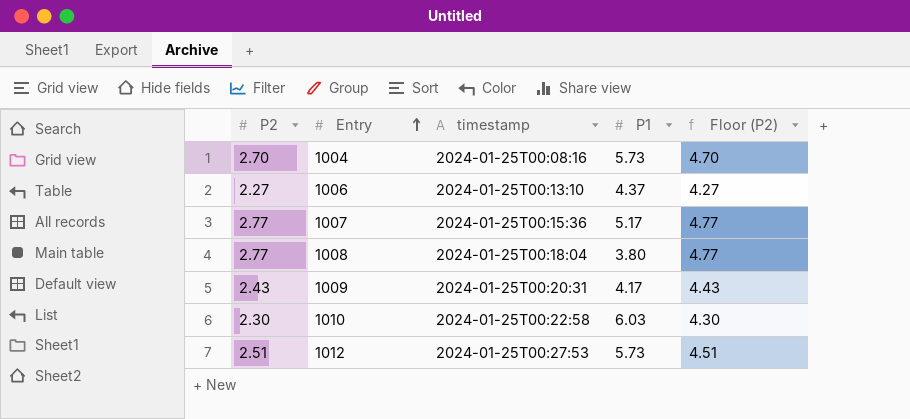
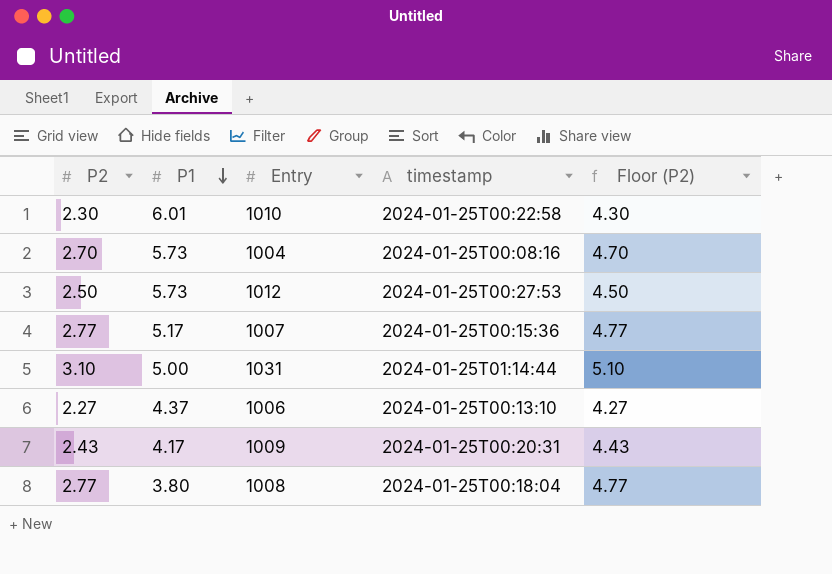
row order: Entry ascending -> P1 descending
column P1 | position: 4 -> 2
1010 | P1: 6.03 -> 6.01
1012 | P2: 2.51 -> 2.50
1012 | Floor (P2): 4.51 -> 4.50
row 1031: none -> 3.10 | 5.00 | 2024-01-25T01:14:44 | 5.10

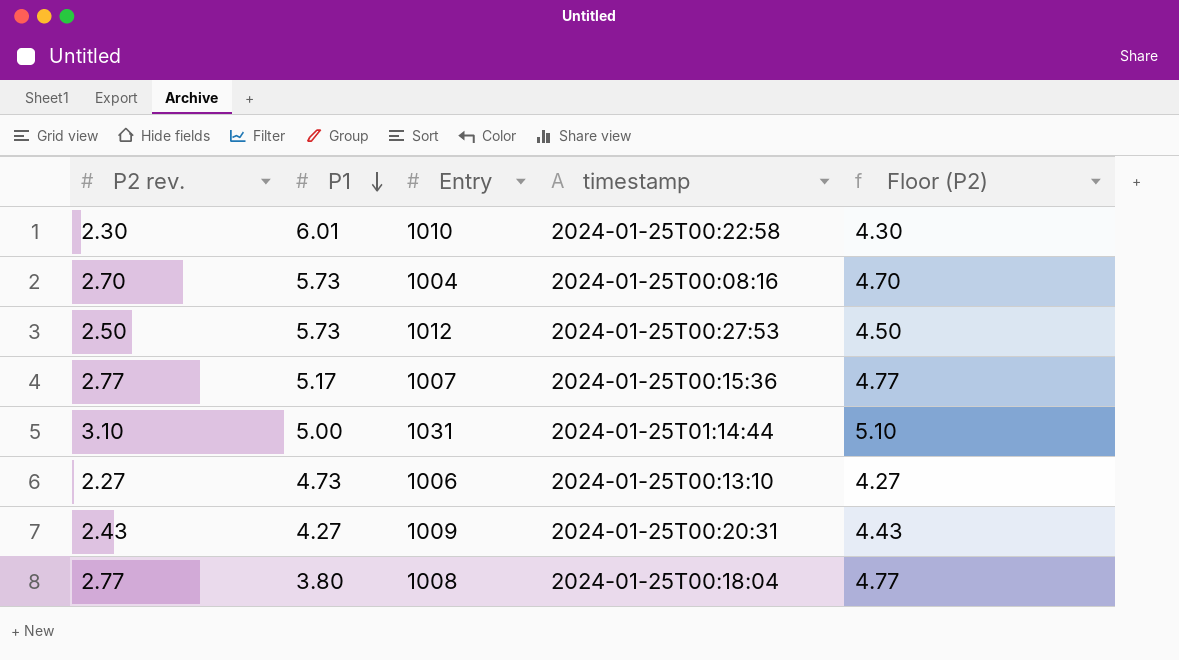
column name: P2 -> P2 rev.
1006 | P1: 4.37 -> 4.73
1009 | P1: 4.17 -> 4.27

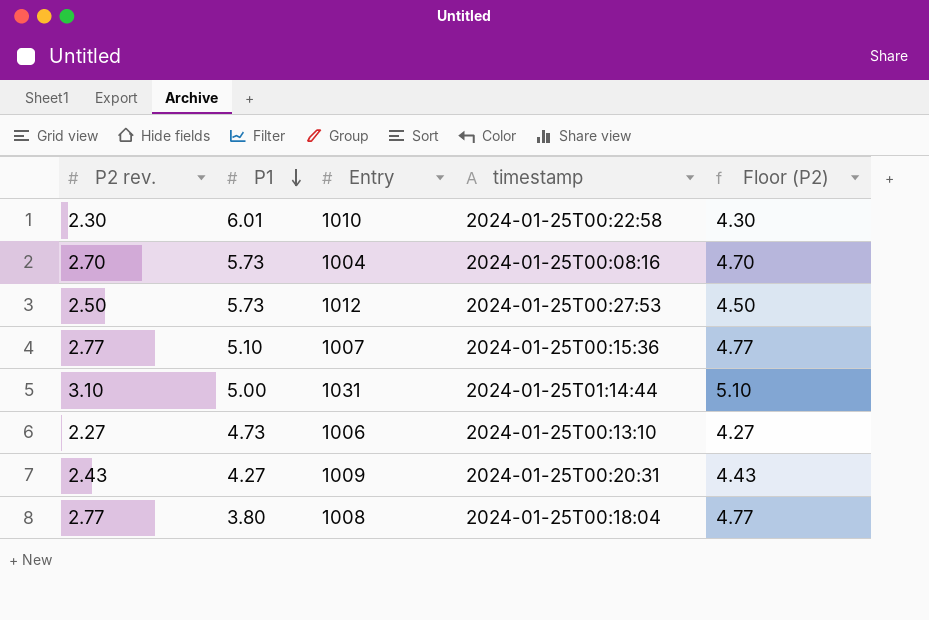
1007 | P1: 5.17 -> 5.10

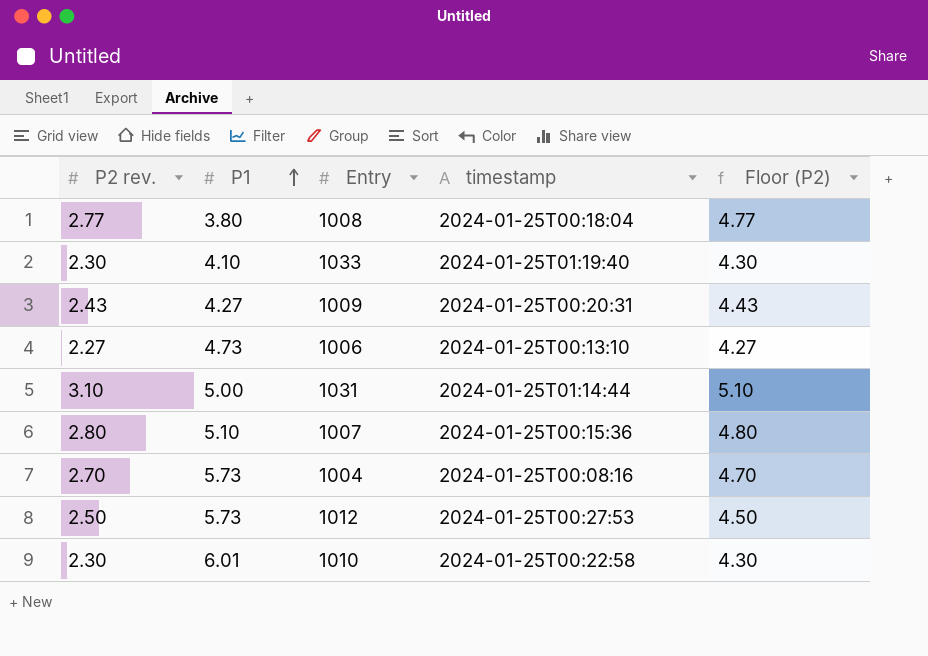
row order: P1 descending -> P1 ascending
row 1033: none -> 2.30 | 4.10 | 2024-01-25T01:19:40 | 4.30
1007 | P2 rev.: 2.77 -> 2.80
1007 | Floor (P2): 4.77 -> 4.80

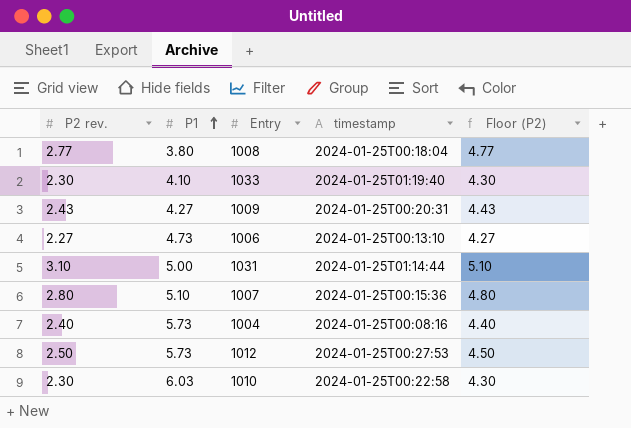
1004 | P2 rev.: 2.70 -> 2.40
1004 | Floor (P2): 4.70 -> 4.40
1010 | P1: 6.01 -> 6.03

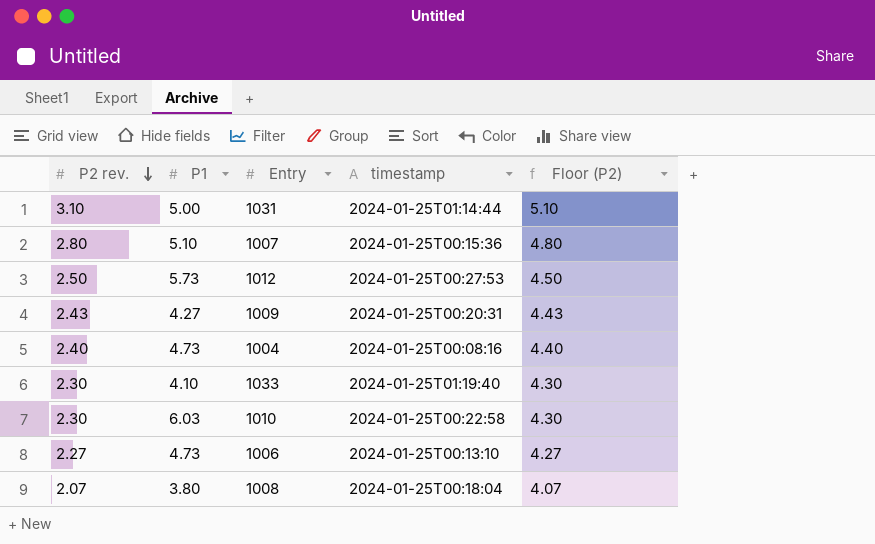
row order: P1 ascending -> P2 rev. descending
1004 | P1: 5.73 -> 4.73
1008 | P2 rev.: 2.77 -> 2.07
1008 | Floor (P2): 4.77 -> 4.07

